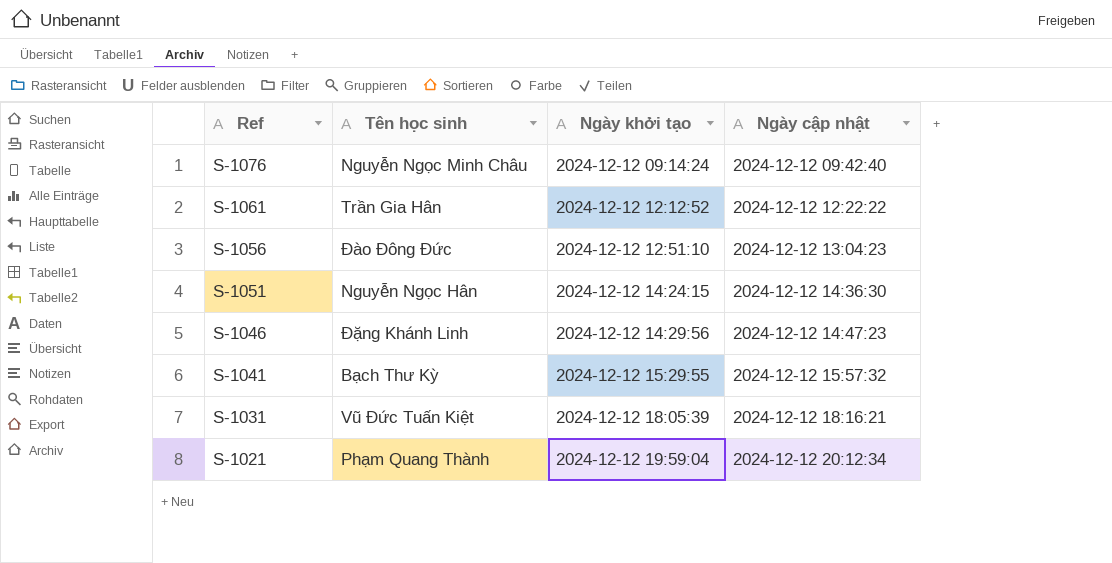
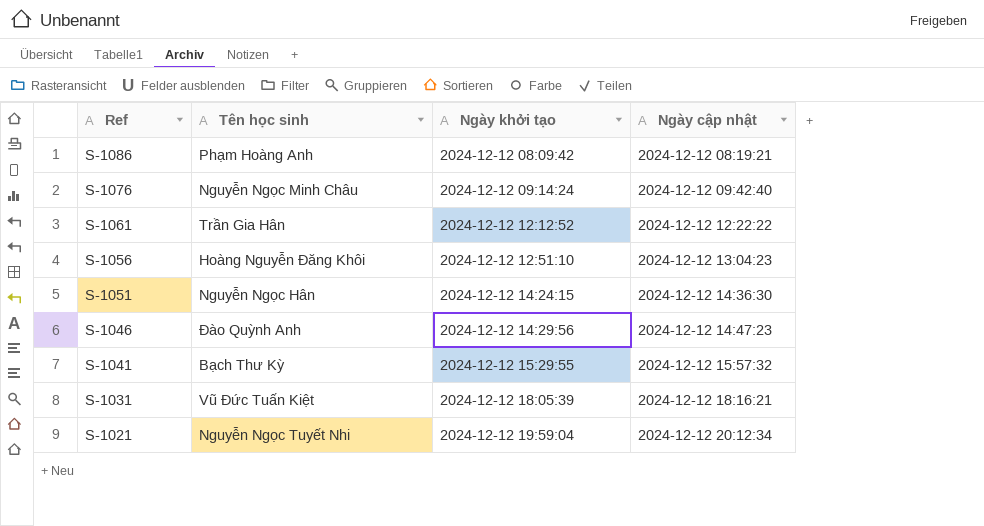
row S-1086: none -> Phạm Hoàng Anh | 2024-12-12 08:09:42 | 2024-12-12 08:19:21
S-1056 | Tên học sinh: Đào Đông Đức -> Hoàng Nguyễn Đăng Khôi
S-1046 | Tên học sinh: Đặng Khánh Linh -> Đào Quỳnh Anh
S-1021 | Tên học sinh: Phạm Quang Thành -> Nguyễn Ngọc Tuyết Nhi

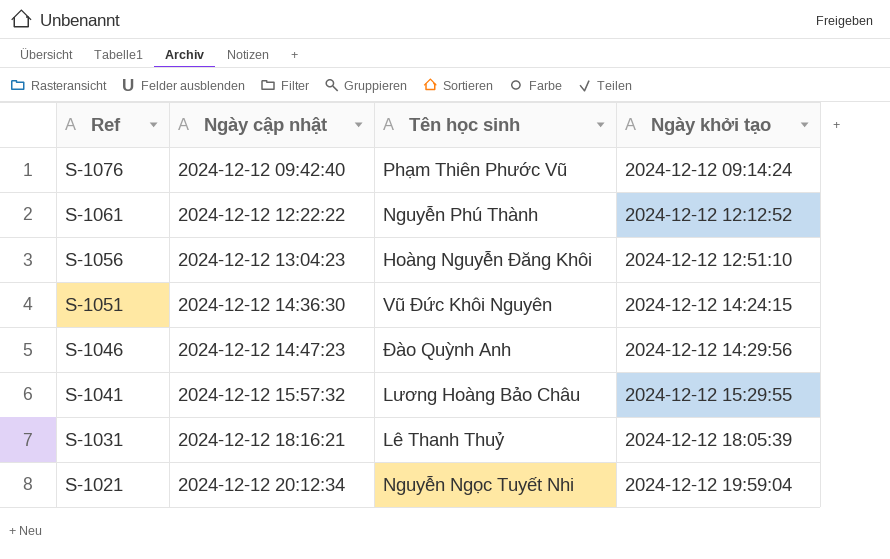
column Ngày cập nhật | position: 4 -> 2
row S-1086: Phạm Hoàng Anh | 2024-12-12 08:09:42 | 2024-12-12 08:19:21 -> none
S-1076 | Tên học sinh: Nguyễn Ngọc Minh Châu -> Phạm Thiên Phước Vũ
S-1061 | Tên học sinh: Trần Gia Hân -> Nguyễn Phú Thành
S-1051 | Tên học sinh: Nguyễn Ngọc Hân -> Vũ Đức Khôi Nguyên
S-1041 | Tên học sinh: Bạch Thư Kỳ -> Lương Hoàng Bảo Châu
S-1031 | Tên học sinh: Vũ Đức Tuấn Kiệt -> Lê Thanh Thuỷ

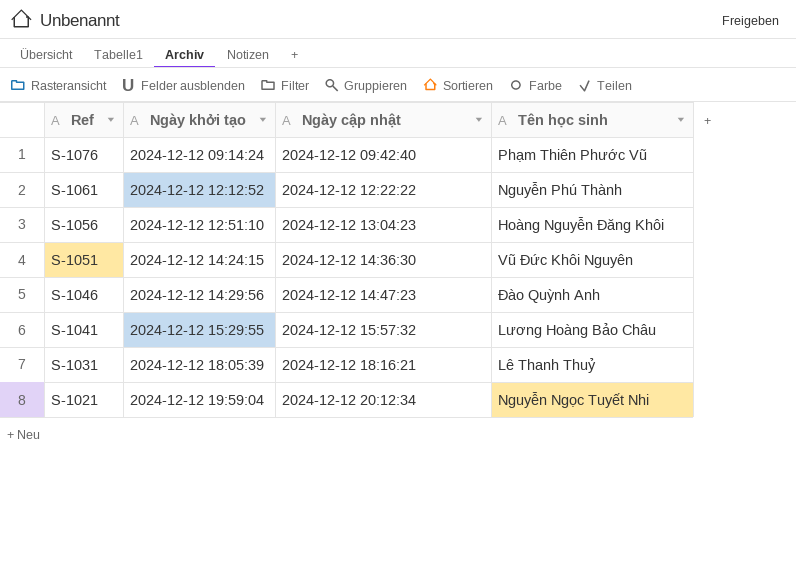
column Ngày khởi tạo | position: 4 -> 2

